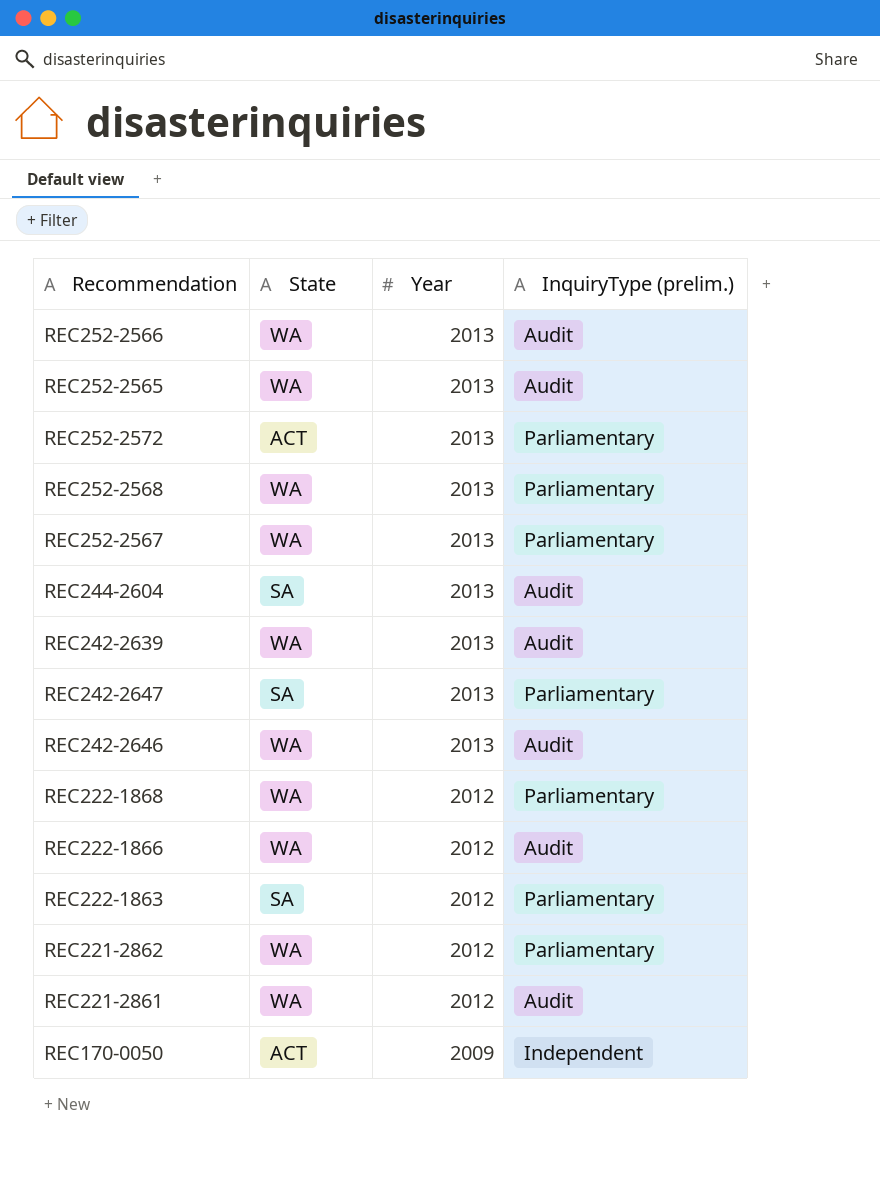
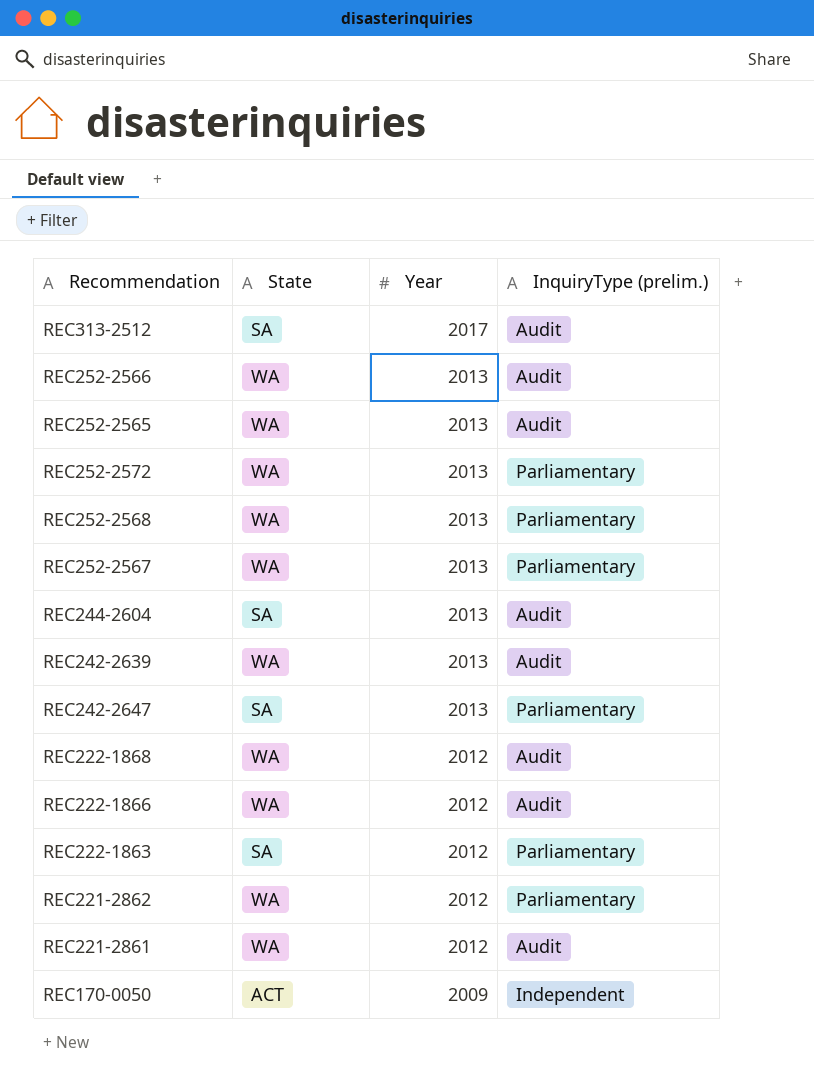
row REC242-2646: WA | 2013 | Audit -> none
row REC313-2512: none -> SA | 2017 | Audit
REC252-2572 | State: ACT -> WA
REC222-1868 | InquiryType (prelim.): Parliamentary -> Audit

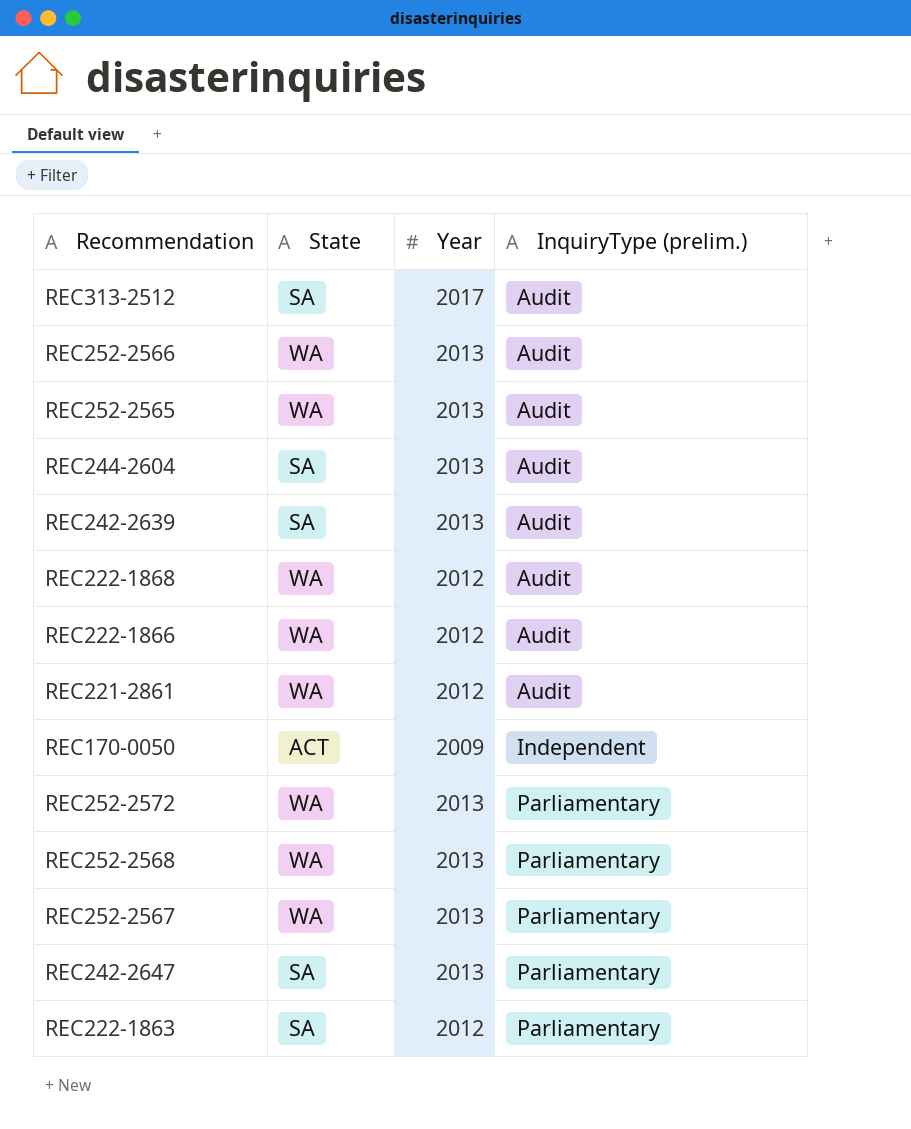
row order: Year descending -> InquiryType (prelim.) ascending
row REC221-2862: WA | 2012 | Parliamentary -> none
REC242-2639 | State: WA -> SA

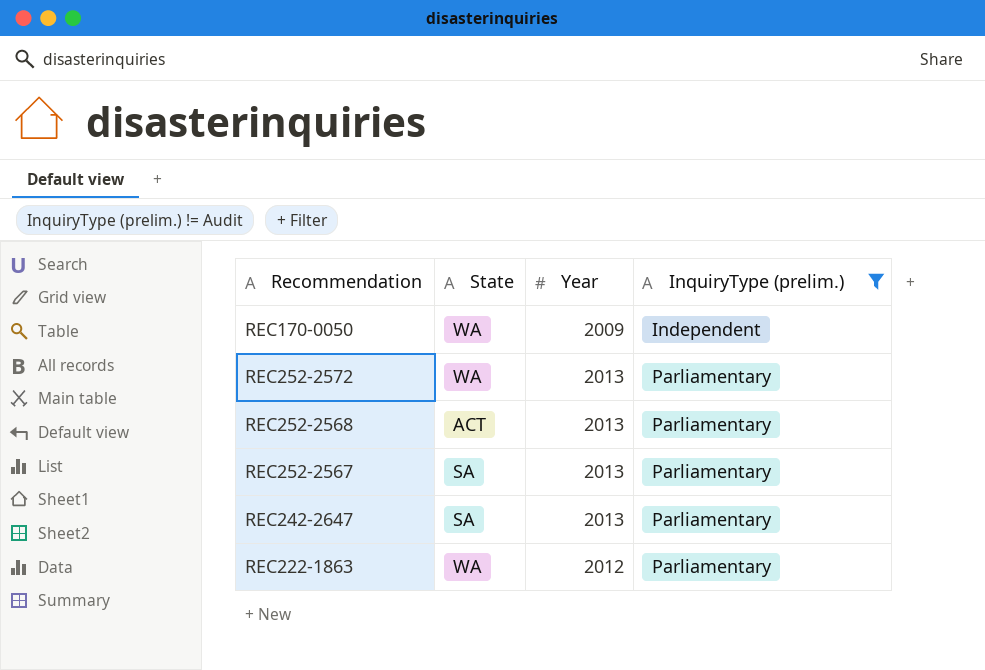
filter: none -> InquiryType (prelim.) != Audit
REC170-0050 | State: ACT -> WA
REC252-2568 | State: WA -> ACT
REC252-2567 | State: WA -> SA
REC222-1863 | State: SA -> WA

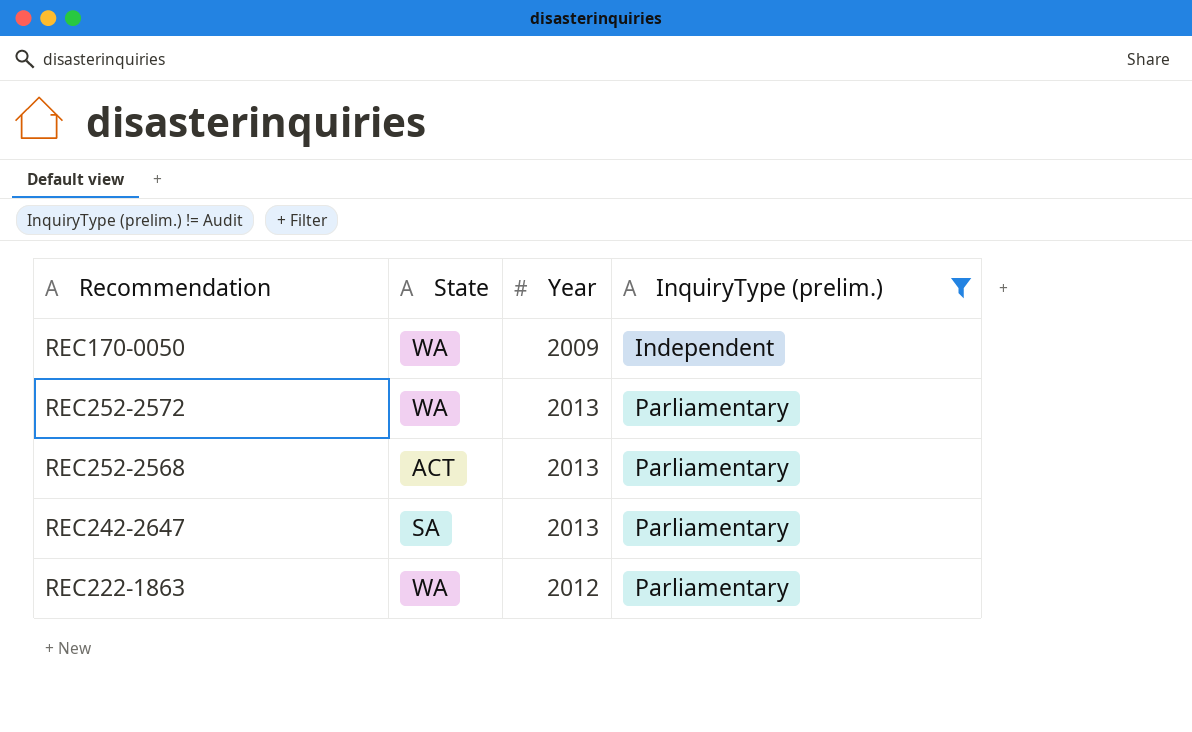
row REC252-2567: SA | 2013 | Parliamentary -> none

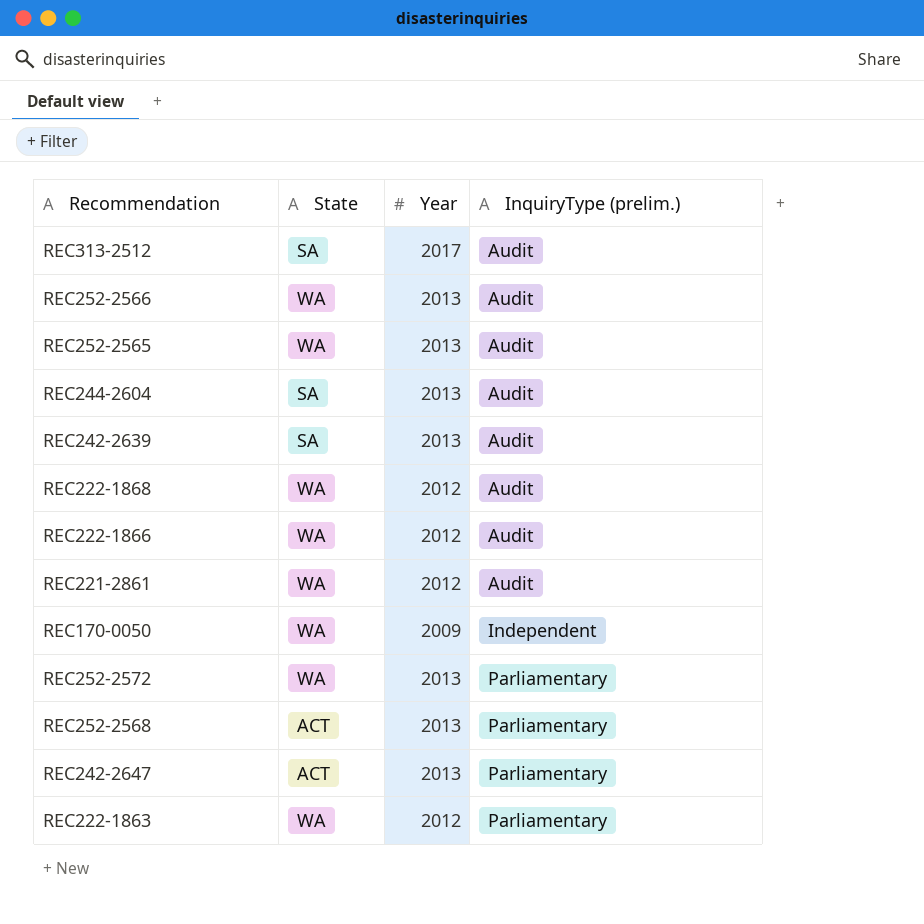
filter: InquiryType (prelim.) != Audit -> none
REC242-2647 | State: SA -> ACT

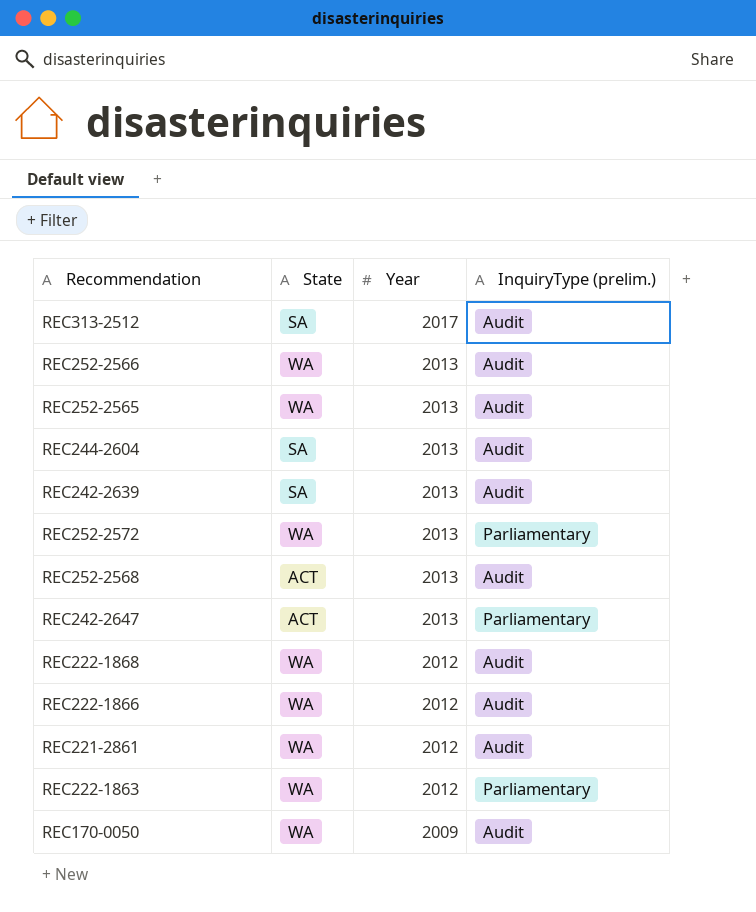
row order: InquiryType (prelim.) ascending -> Year descending
REC252-2568 | InquiryType (prelim.): Parliamentary -> Audit
REC170-0050 | InquiryType (prelim.): Independent -> Audit

